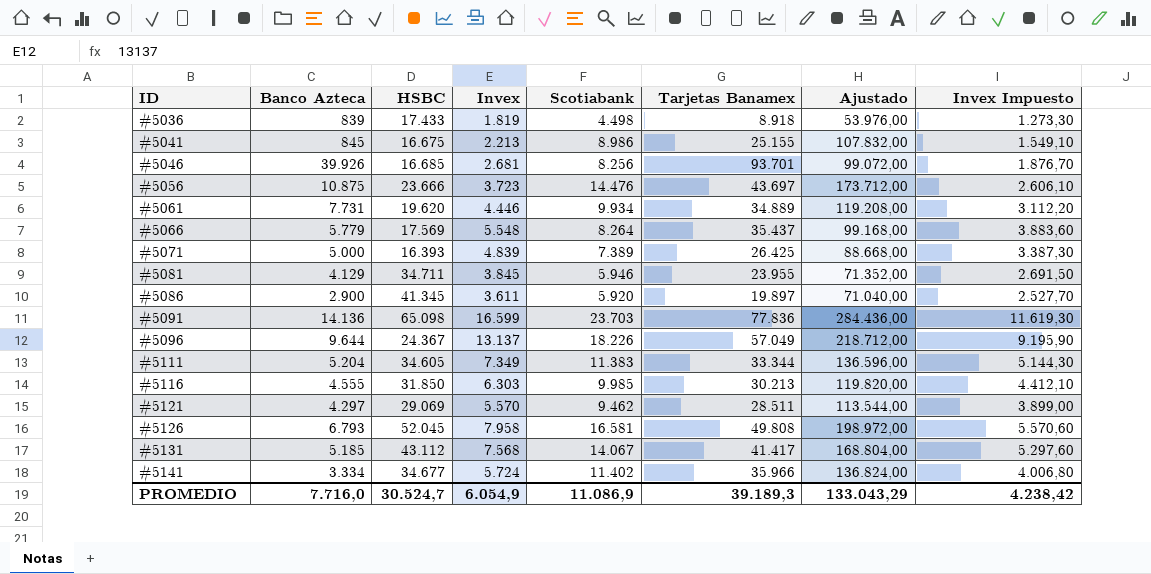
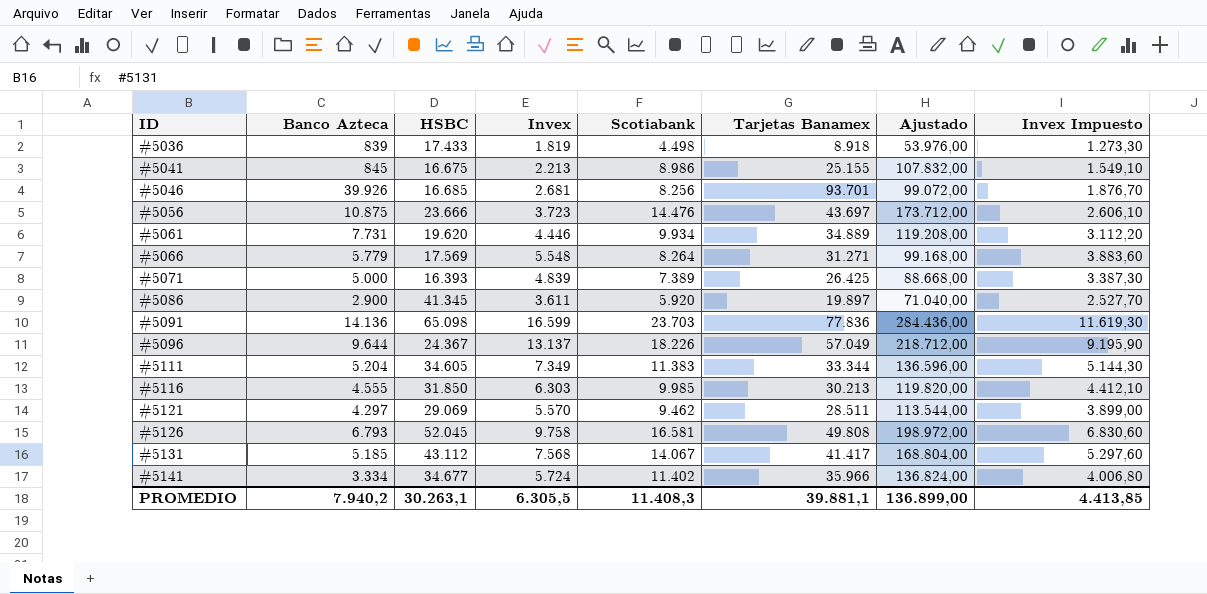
row #5081: 4.129 | 34.711 | 3.845 | 5.946 | 23.955 | 71.352,00 | 2.691,50 -> none
#5066 | Tarjetas Banamex: 35.437 -> 31.271
#5126 | Invex: 7.958 -> 9.758
#5126 | Invex Impuesto: 5.570,60 -> 6.830,60
PROMEDIO | Banco Azteca: 7.716,0 -> 7.940,2
PROMEDIO | HSBC: 30.524,7 -> 30.263,1
PROMEDIO | Invex: 6.054,9 -> 6.305,5
PROMEDIO | Scotiabank: 11.086,9 -> 11.408,3
PROMEDIO | Tarjetas Banamex: 39.189,3 -> 39.881,1
PROMEDIO | Ajustado: 133.043,29 -> 136.899,00
PROMEDIO | Invex Impuesto: 4.238,42 -> 4.413,85

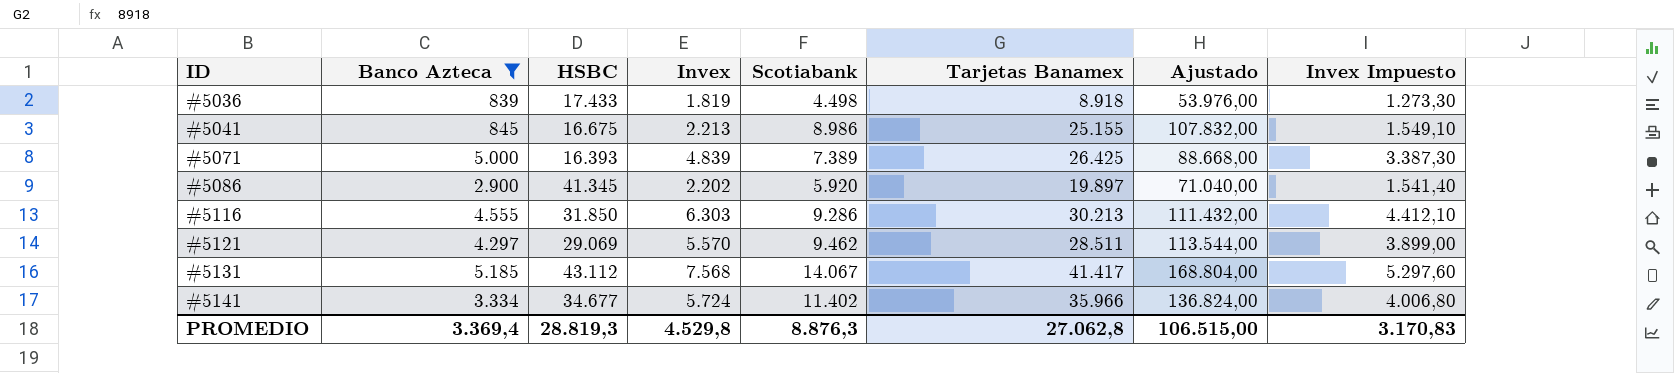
filter: none -> Banco Azteca <= 5.185
#5086 | Invex: 3.611 -> 2.202
#5086 | Invex Impuesto: 2.527,70 -> 1.541,40
#5116 | Scotiabank: 9.985 -> 9.286
#5116 | Ajustado: 119.820,00 -> 111.432,00
PROMEDIO | Banco Azteca: 7.940,2 -> 3.369,4
PROMEDIO | HSBC: 30.263,1 -> 28.819,3
PROMEDIO | Invex: 6.305,5 -> 4.529,8
PROMEDIO | Scotiabank: 11.408,3 -> 8.876,3
PROMEDIO | Tarjetas Banamex: 39.881,1 -> 27.062,8
PROMEDIO | Ajustado: 136.899,00 -> 106.515,00
PROMEDIO | Invex Impuesto: 4.413,85 -> 3.170,83

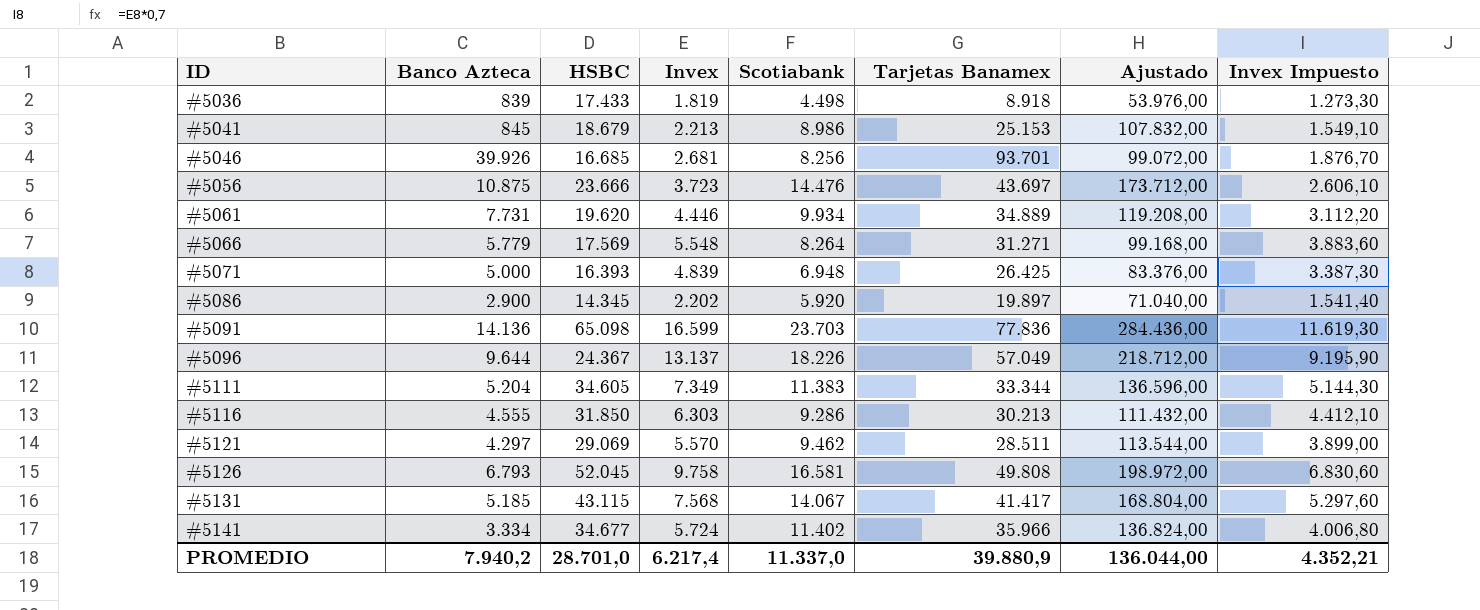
filter: Banco Azteca <= 5.185 -> none
#5041 | HSBC: 16.675 -> 18.679
#5041 | Tarjetas Banamex: 25.155 -> 25.153
#5071 | Scotiabank: 7.389 -> 6.948
#5071 | Ajustado: 88.668,00 -> 83.376,00
#5086 | HSBC: 41.345 -> 14.345
#5131 | HSBC: 43.112 -> 43.115
PROMEDIO | Banco Azteca: 3.369,4 -> 7.940,2
PROMEDIO | HSBC: 28.819,3 -> 28.701,0
PROMEDIO | Invex: 4.529,8 -> 6.217,4
PROMEDIO | Scotiabank: 8.876,3 -> 11.337,0
PROMEDIO | Tarjetas Banamex: 27.062,8 -> 39.880,9
PROMEDIO | Ajustado: 106.515,00 -> 136.044,00
PROMEDIO | Invex Impuesto: 3.170,83 -> 4.352,21

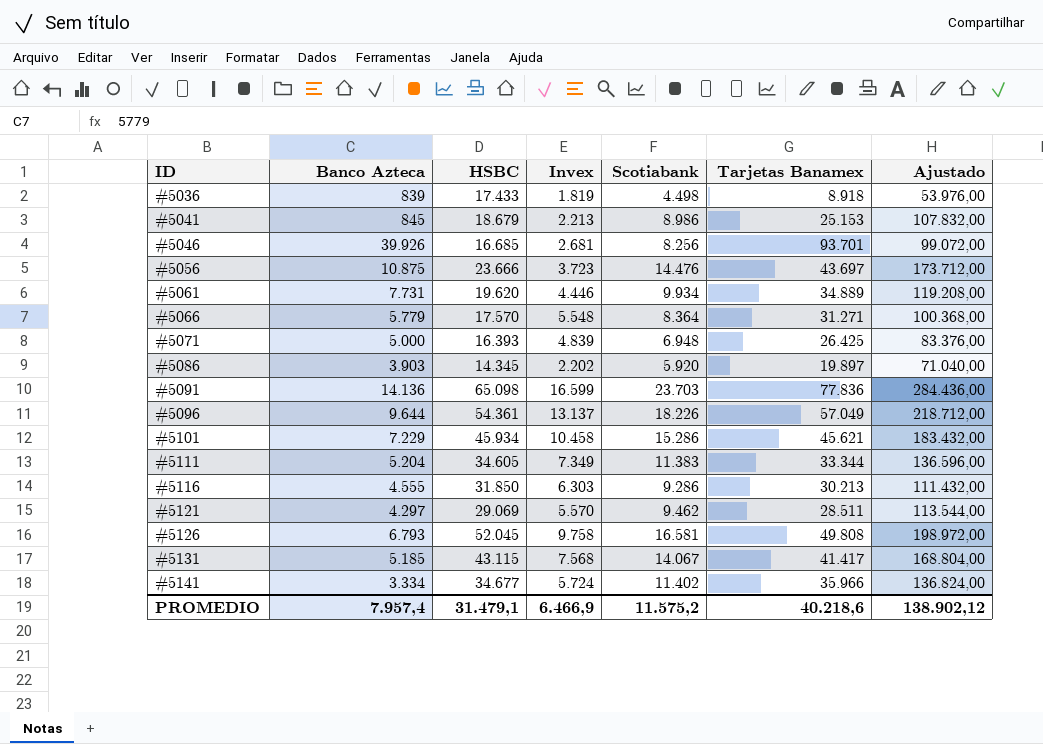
column Invex Impuesto | formula: [Invex] * 0,7 -> none
#5066 | HSBC: 17.569 -> 17.570
#5066 | Scotiabank: 8.264 -> 8.364
#5066 | Ajustado: 99.168,00 -> 100.368,00
#5086 | Banco Azteca: 2.900 -> 3.903
#5096 | HSBC: 24.367 -> 54.361
row #5101: none -> 7.229 | 45.934 | 10.458 | 15.286 | 45.621 | 183.432,00
PROMEDIO | Banco Azteca: 7.940,2 -> 7.957,4
PROMEDIO | HSBC: 28.701,0 -> 31.479,1
PROMEDIO | Invex: 6.217,4 -> 6.466,9
PROMEDIO | Scotiabank: 11.337,0 -> 11.575,2
PROMEDIO | Tarjetas Banamex: 39.880,9 -> 40.218,6
PROMEDIO | Ajustado: 136.044,00 -> 138.902,12

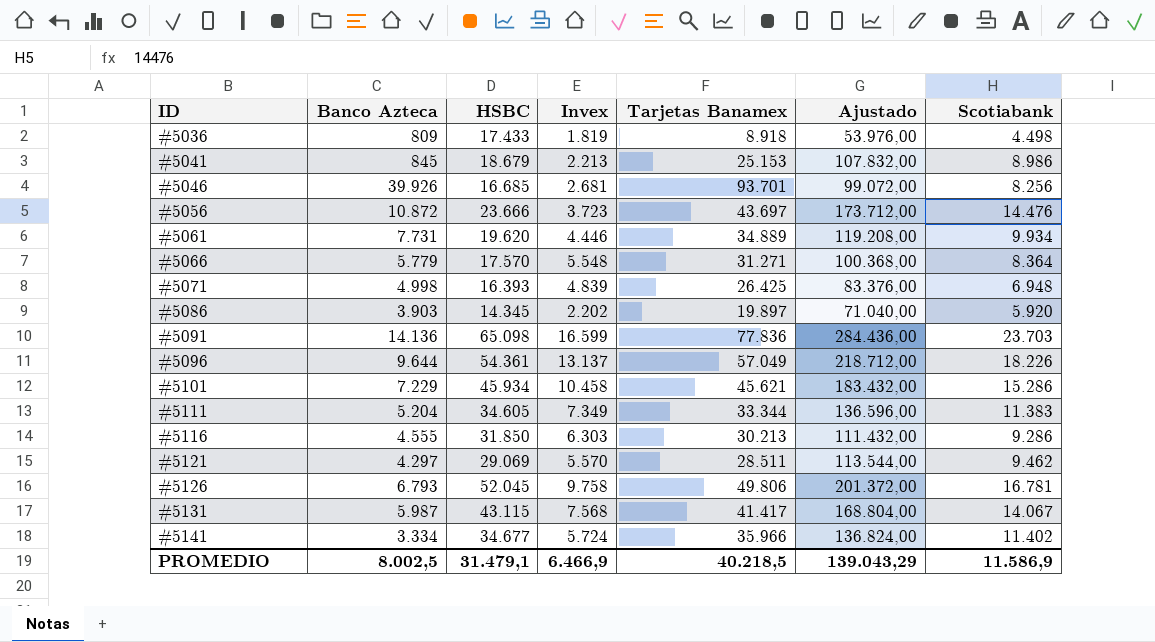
column Scotiabank | position: 5 -> 7
#5036 | Banco Azteca: 839 -> 809
#5056 | Banco Azteca: 10.875 -> 10.872
#5071 | Banco Azteca: 5.000 -> 4.998
#5126 | Tarjetas Banamex: 49.808 -> 49.806
#5126 | Ajustado: 198.972,00 -> 201.372,00
#5126 | Scotiabank: 16.581 -> 16.781
#5131 | Banco Azteca: 5.185 -> 5.987
PROMEDIO | Banco Azteca: 7.957,4 -> 8.002,5
PROMEDIO | Tarjetas Banamex: 40.218,6 -> 40.218,5
PROMEDIO | Ajustado: 138.902,12 -> 139.043,29
PROMEDIO | Scotiabank: 11.575,2 -> 11.586,9

